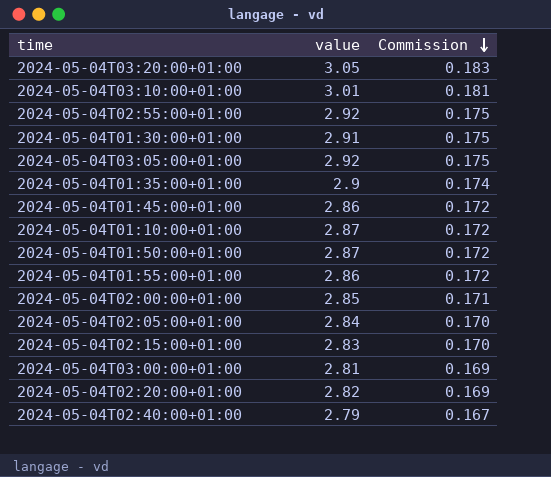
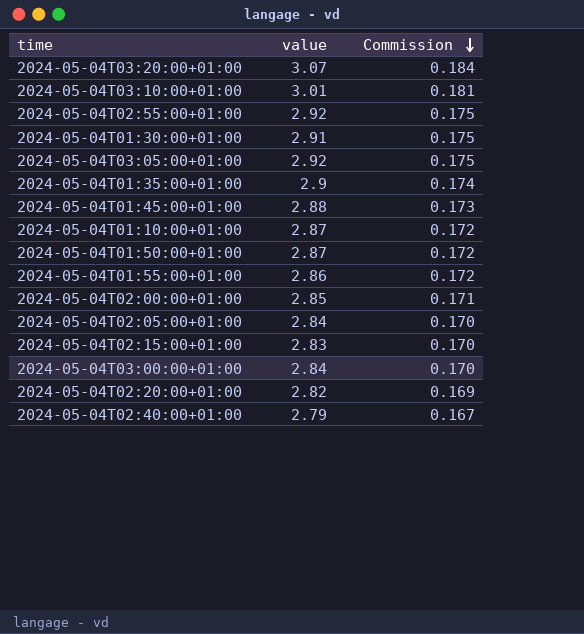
2024-05-04T03:20:00+01:00 | value: 3.05 -> 3.07
2024-05-04T03:20:00+01:00 | Commission: 0.183 -> 0.184
2024-05-04T01:45:00+01:00 | value: 2.86 -> 2.88
2024-05-04T01:45:00+01:00 | Commission: 0.172 -> 0.173
2024-05-04T03:00:00+01:00 | value: 2.81 -> 2.84
2024-05-04T03:00:00+01:00 | Commission: 0.169 -> 0.170

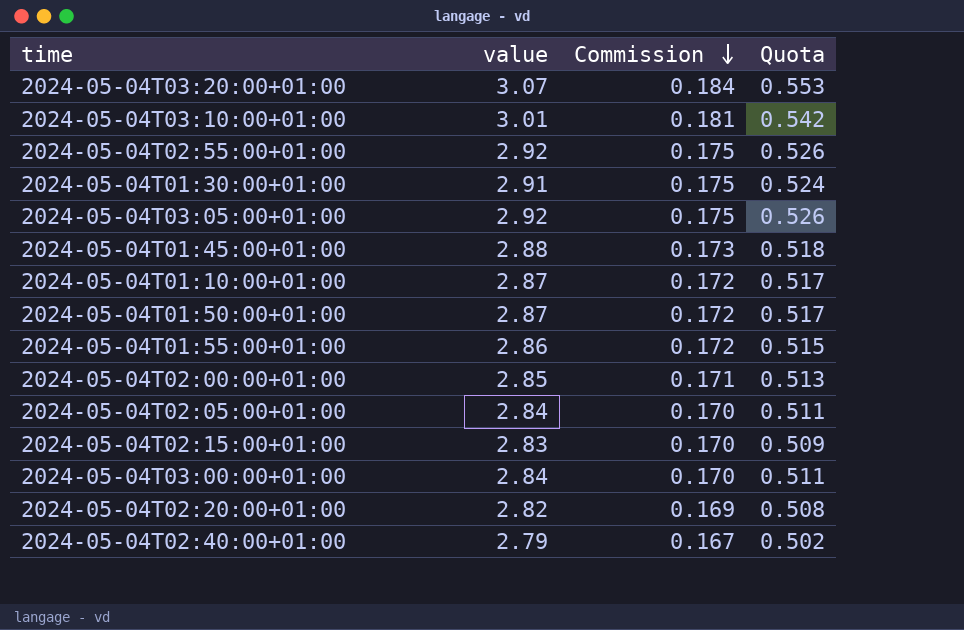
column Quota | formula: none -> [value] * 0.18
row 2024-05-04T01:35:00+01:00: 2.9 | 0.174 -> none

